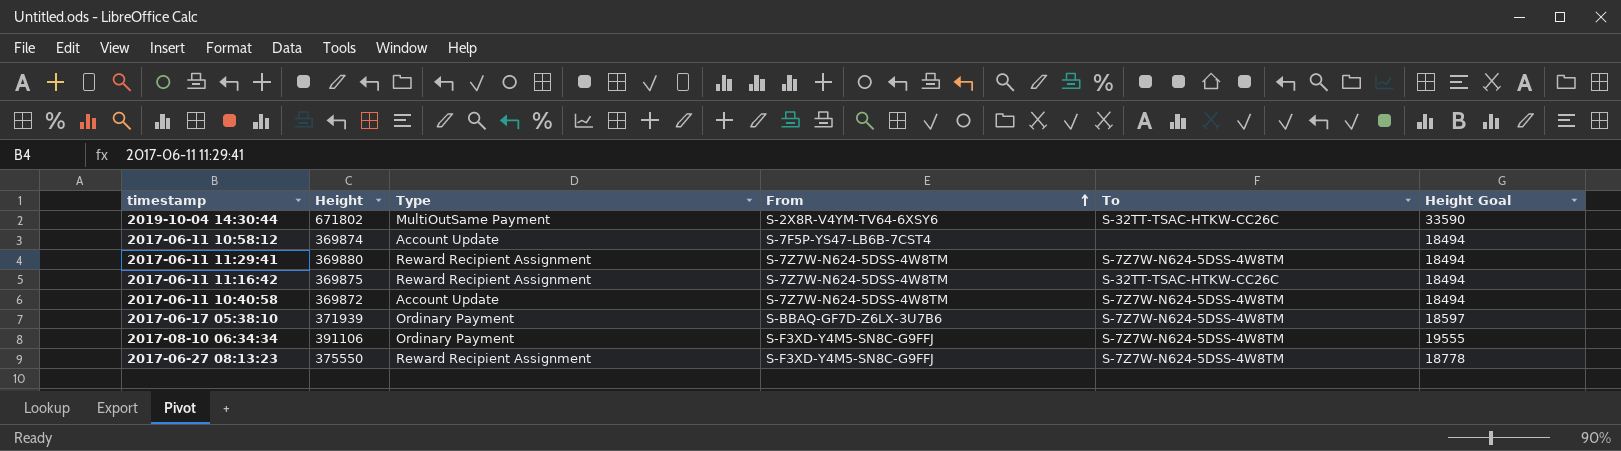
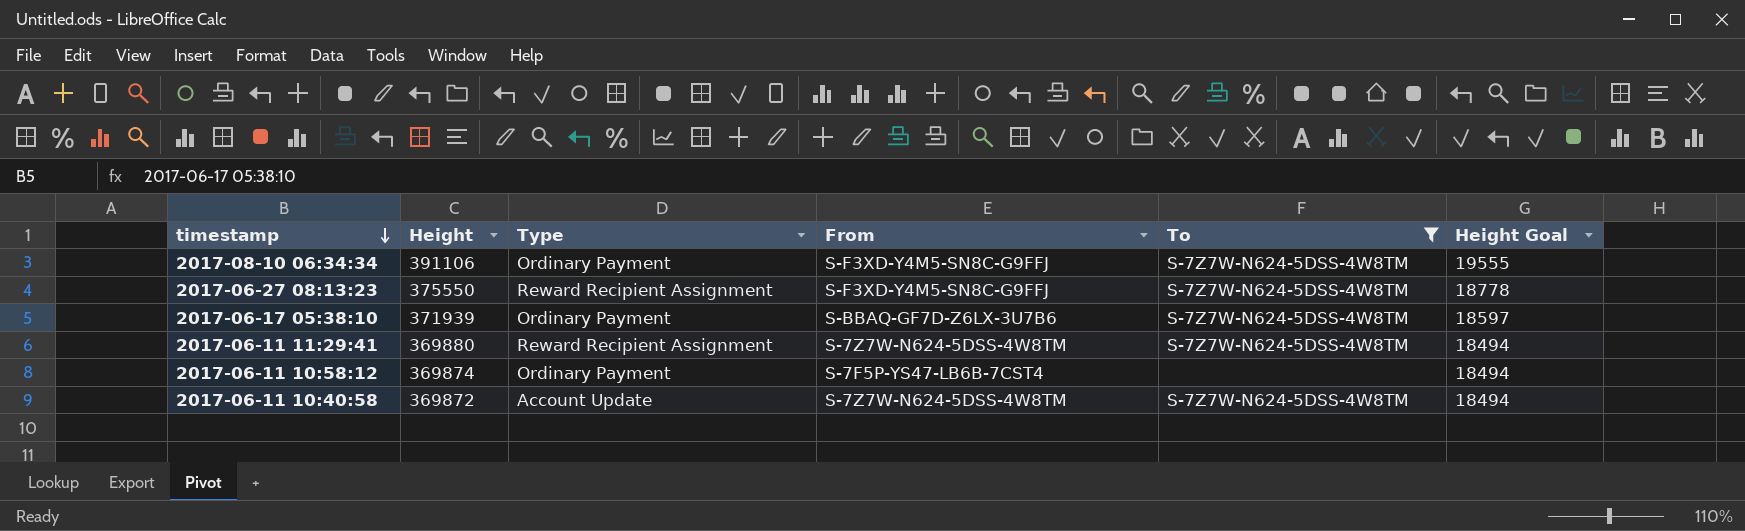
filter: none -> To != S-32TT-TSAC-HTKW-CC26C
row order: From ascending -> timestamp descending
2017-06-11 10:58:12 | Type: Account Update -> Ordinary Payment

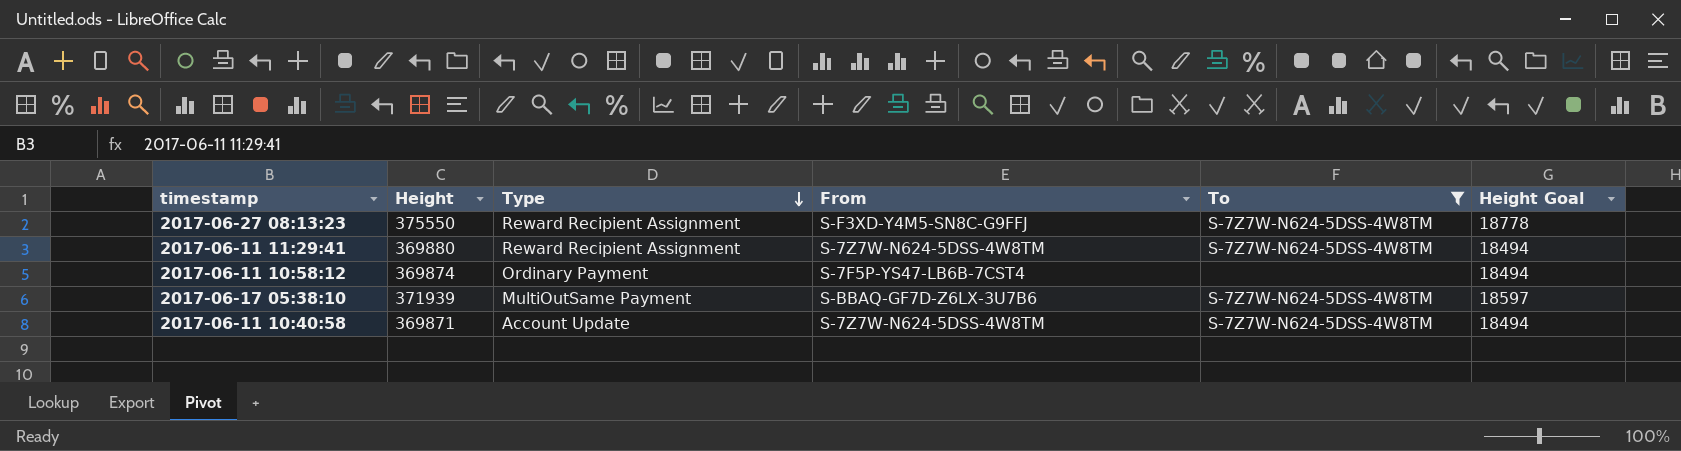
row order: timestamp descending -> Type descending
row 2017-08-10 06:34:34: 391106 | Ordinary Payment | S-F3XD-Y4M5-SN8C-G9FFJ | S-7Z7W-N624-5DSS-4W8TM | 19555 -> none
2017-06-17 05:38:10 | Type: Ordinary Payment -> MultiOutSame Payment
2017-06-11 10:40:58 | Height: 369872 -> 369871

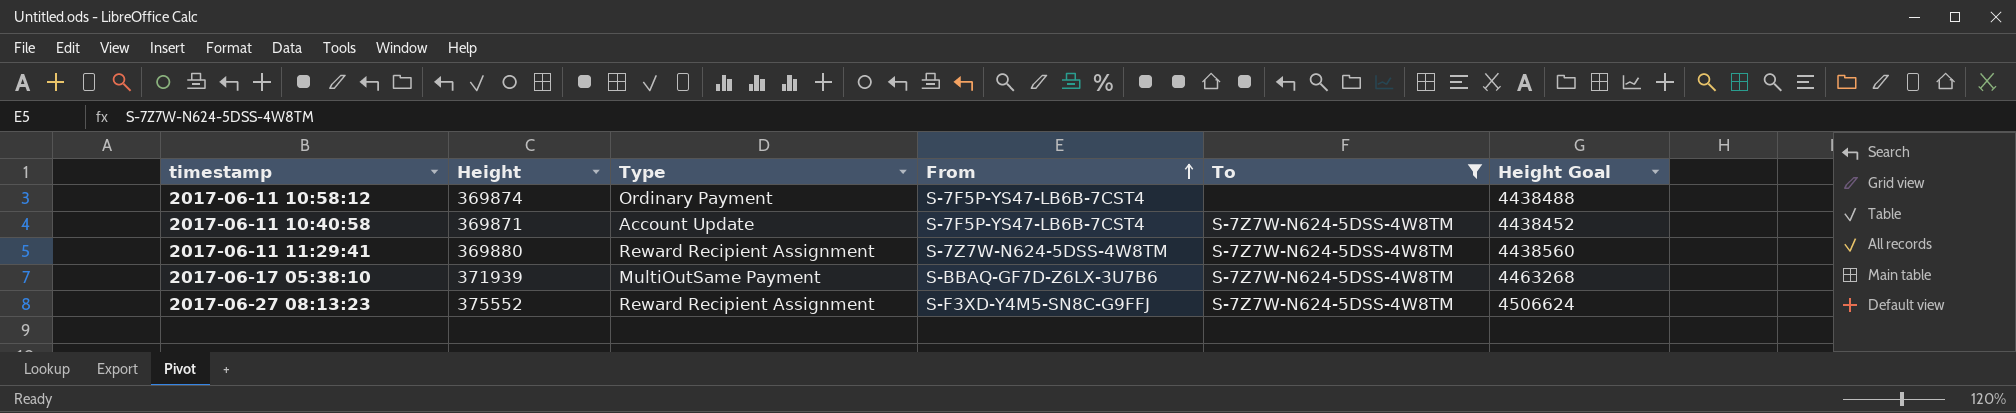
row order: Type descending -> From ascending
column Height Goal | formula: [Height] * 0.05 -> [Height] * 12
2017-06-11 10:40:58 | From: S-7Z7W-N624-5DSS-4W8TM -> S-7F5P-YS47-LB6B-7CST4
2017-06-27 08:13:23 | Height: 375550 -> 375552

